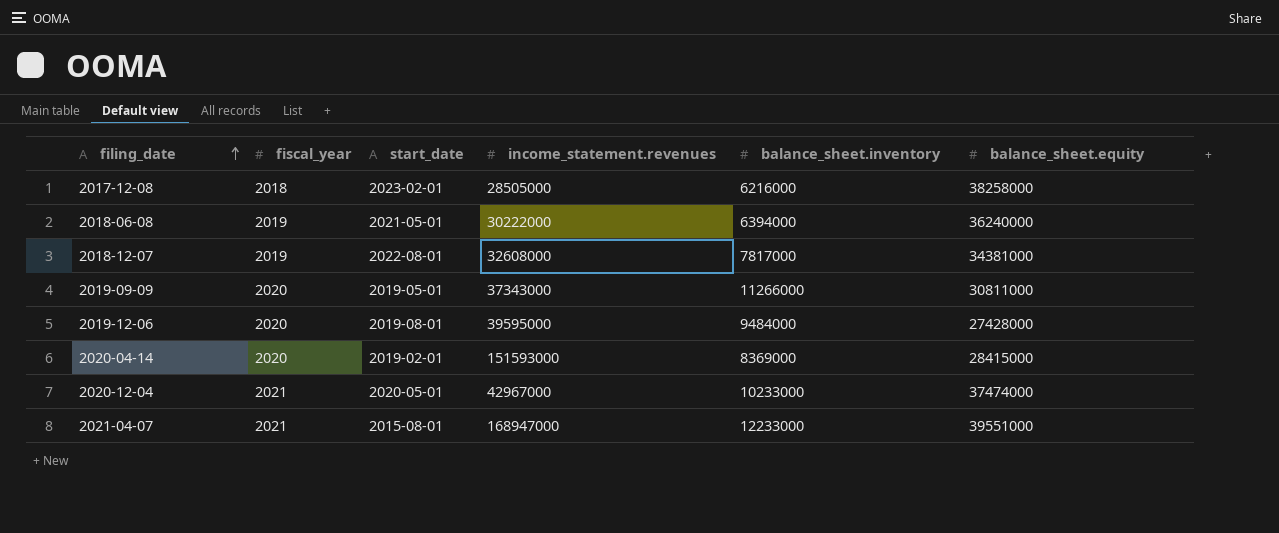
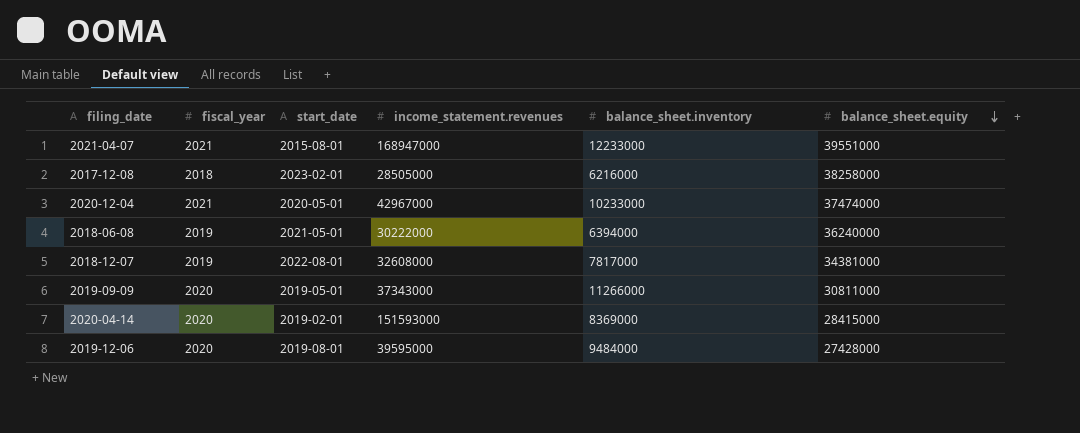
row order: filing_date ascending -> balance_sheet.equity descending

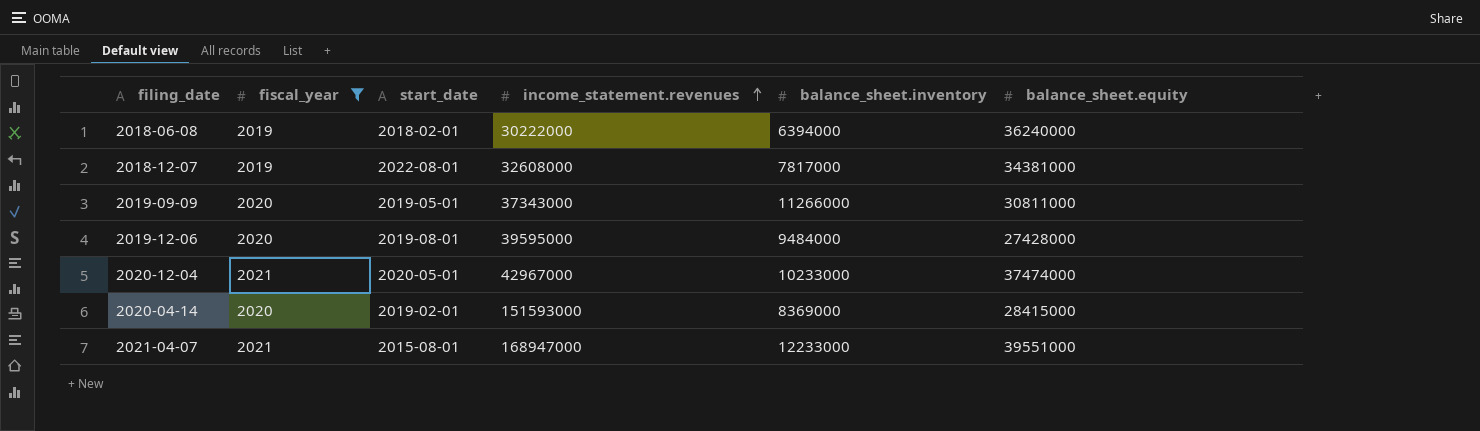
filter: none -> fiscal_year != 2018
row order: balance_sheet.equity descending -> income_statement.revenues ascending
2018-06-08 | start_date: 2021-05-01 -> 2018-02-01

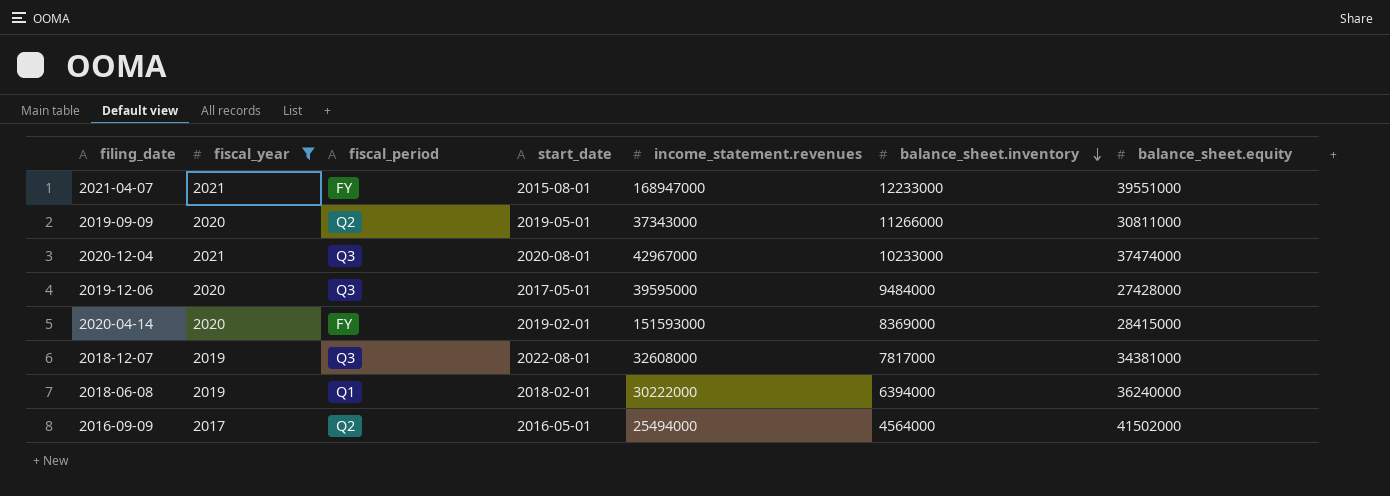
row order: income_statement.revenues ascending -> balance_sheet.inventory descending
column fiscal_period | position: none -> 3
2020-12-04 | start_date: 2020-05-01 -> 2020-08-01
2019-12-06 | start_date: 2019-08-01 -> 2017-05-01
row 2016-09-09: none -> 2017 | Q2 | 2016-05-01 | 25494000 | 4564000 | 41502000

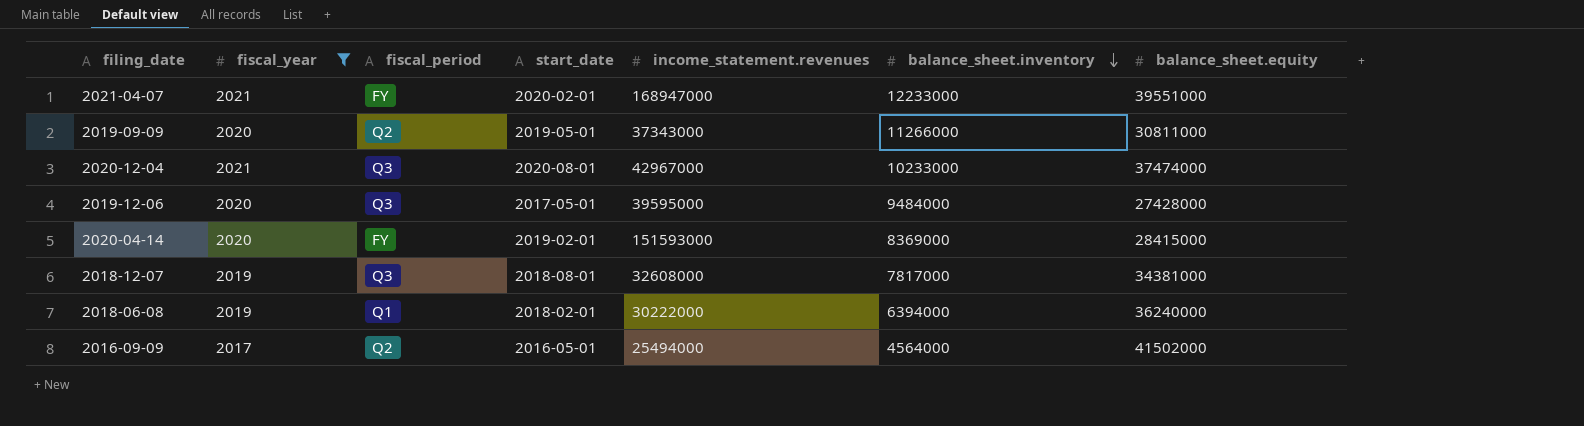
2021-04-07 | start_date: 2015-08-01 -> 2020-02-01
2018-12-07 | start_date: 2022-08-01 -> 2018-08-01

